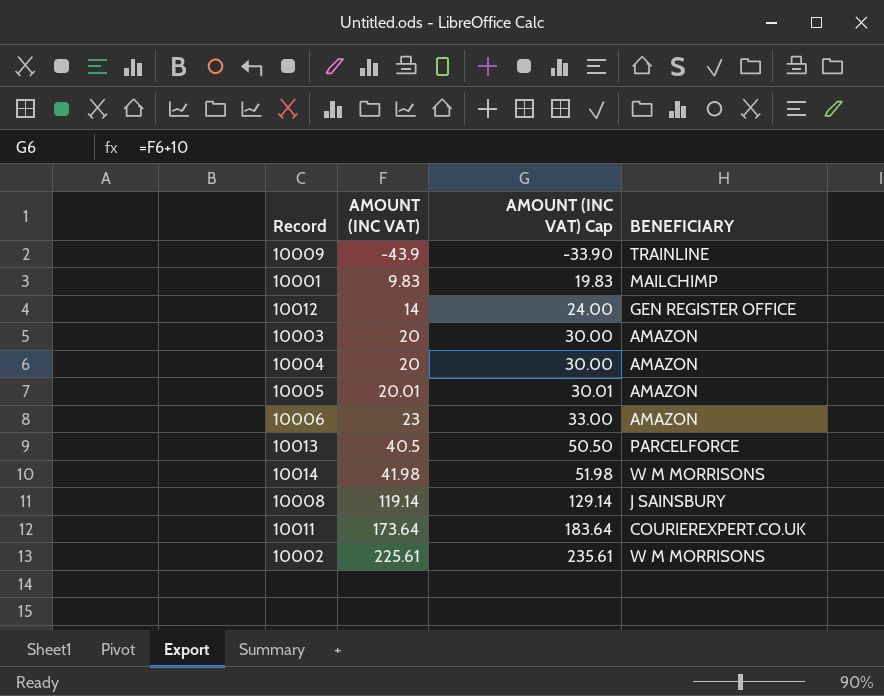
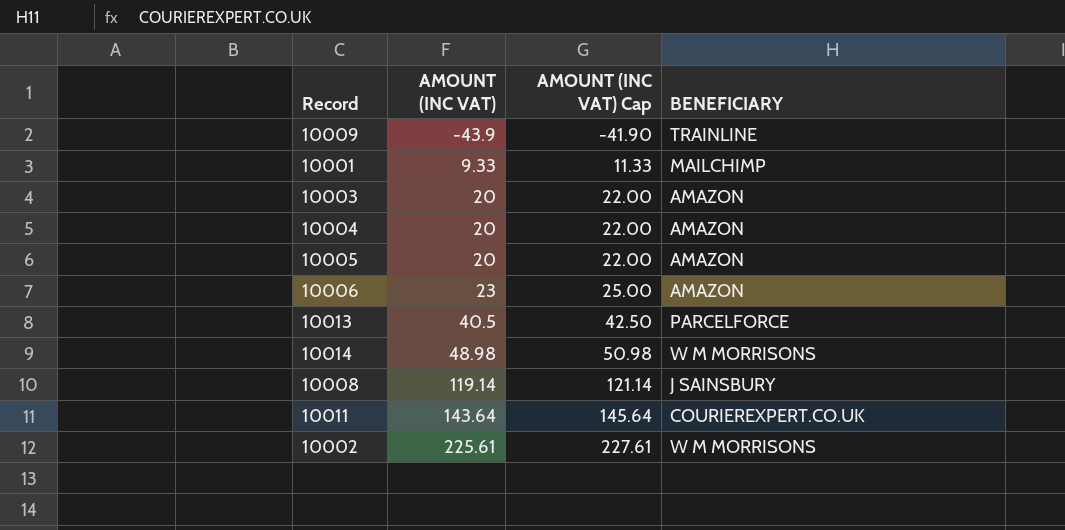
column AMOUNT (INC VAT) Cap | formula: [AMOUNT (INC VAT)] + 10 -> [AMOUNT (INC VAT)] + 2
row 10012: 14 | 24.00 | GEN REGISTER OFFICE -> none
10001 | AMOUNT (INC VAT): 9.83 -> 9.33
10005 | AMOUNT (INC VAT): 20.01 -> 20
10014 | AMOUNT (INC VAT): 41.98 -> 48.98
10011 | AMOUNT (INC VAT): 173.64 -> 143.64

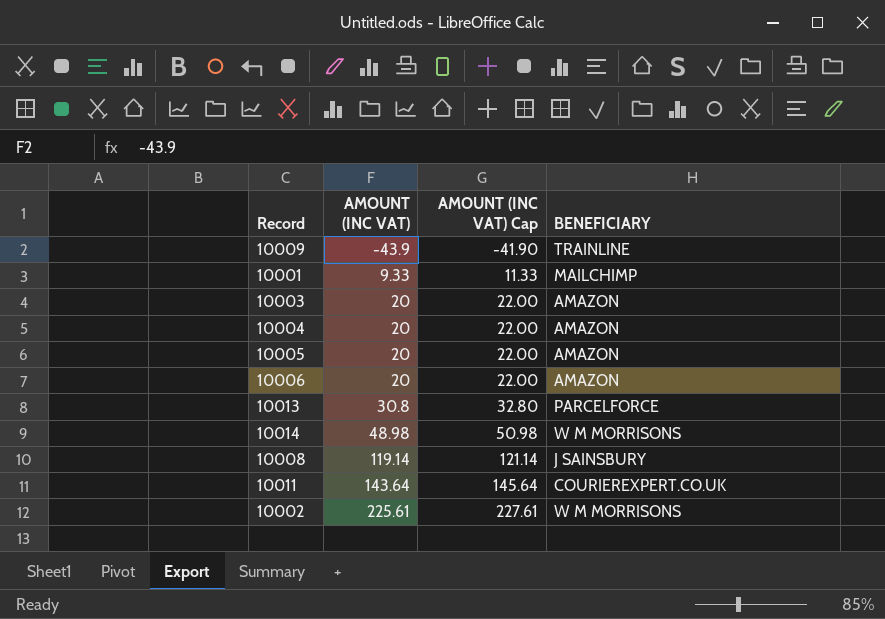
10006 | AMOUNT (INC VAT): 23 -> 20
10006 | AMOUNT (INC VAT) Cap: 25.00 -> 22.00
10013 | AMOUNT (INC VAT): 40.5 -> 30.8
10013 | AMOUNT (INC VAT) Cap: 42.50 -> 32.80

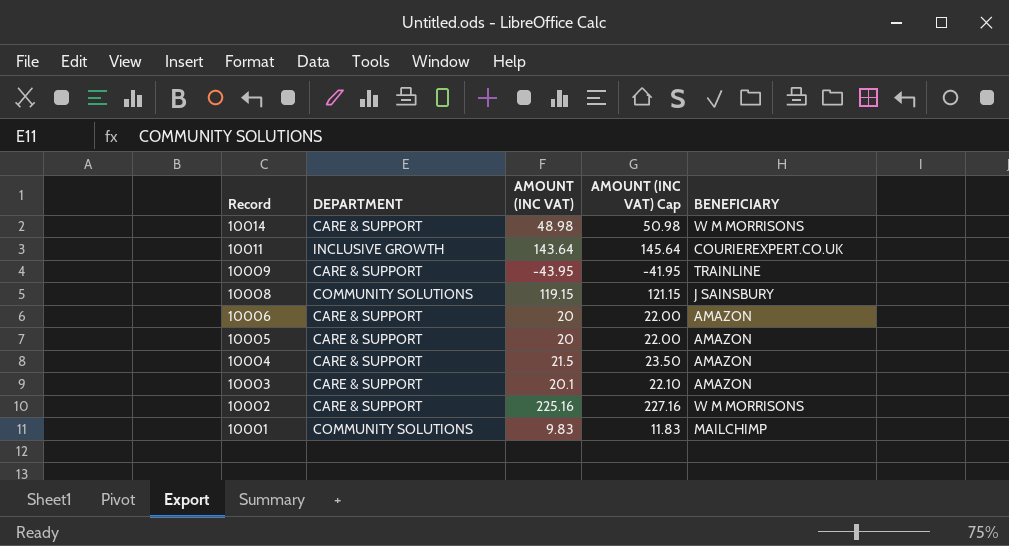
row order: AMOUNT (INC VAT) ascending -> Record descending
column DEPARTMENT | position: none -> 2
row 10013: 30.8 | 32.80 | PARCELFORCE -> none
10009 | AMOUNT (INC VAT): -43.9 -> -43.95
10009 | AMOUNT (INC VAT) Cap: -41.90 -> -41.95
10008 | AMOUNT (INC VAT): 119.14 -> 119.15
10008 | AMOUNT (INC VAT) Cap: 121.14 -> 121.15
10004 | AMOUNT (INC VAT): 20 -> 21.5
10004 | AMOUNT (INC VAT) Cap: 22.00 -> 23.50
10003 | AMOUNT (INC VAT): 20 -> 20.1
10003 | AMOUNT (INC VAT) Cap: 22.00 -> 22.10
10002 | AMOUNT (INC VAT): 225.61 -> 225.16
10002 | AMOUNT (INC VAT) Cap: 227.61 -> 227.16
10001 | AMOUNT (INC VAT): 9.33 -> 9.83
10001 | AMOUNT (INC VAT) Cap: 11.33 -> 11.83

